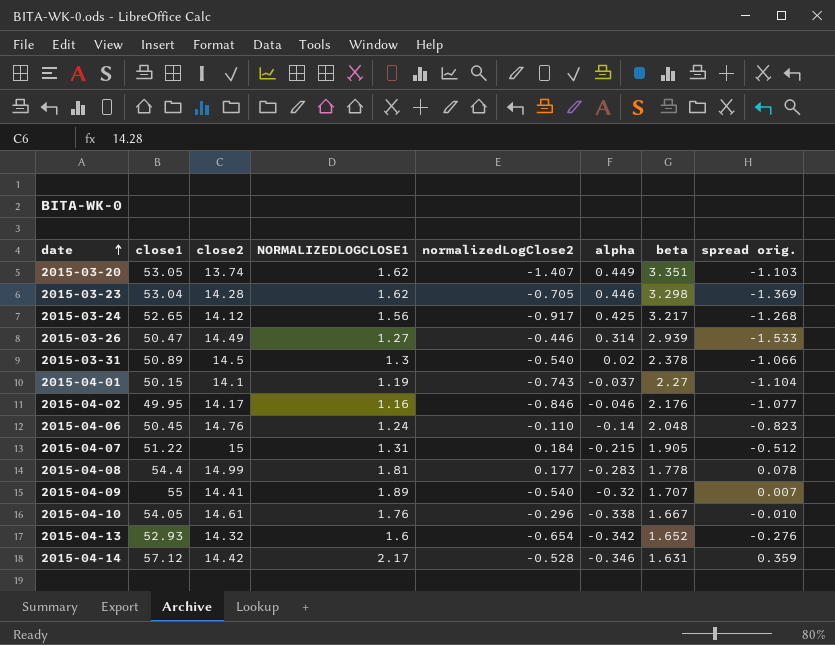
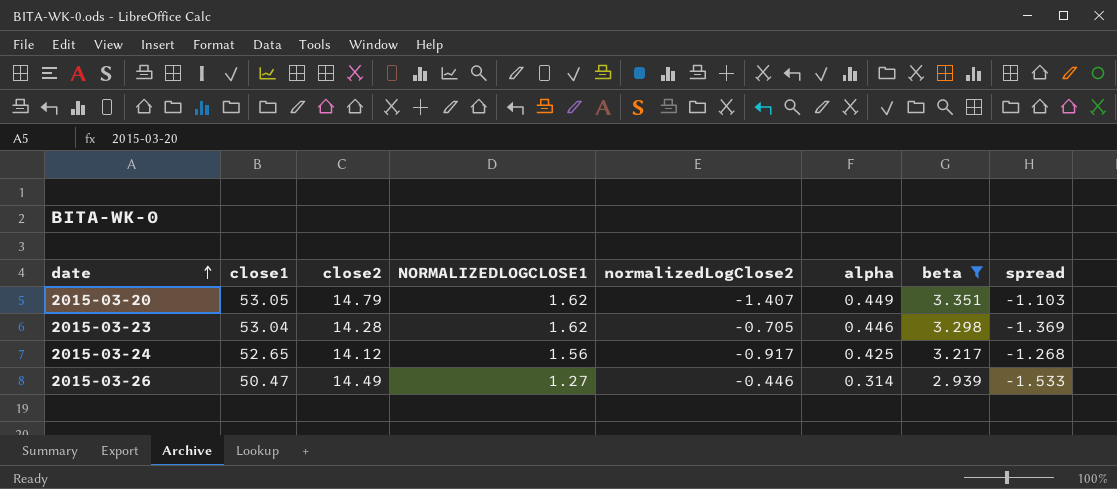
filter: none -> beta >= 2.939
column name: spread orig. -> spread
2015-03-20 | close2: 13.74 -> 14.79

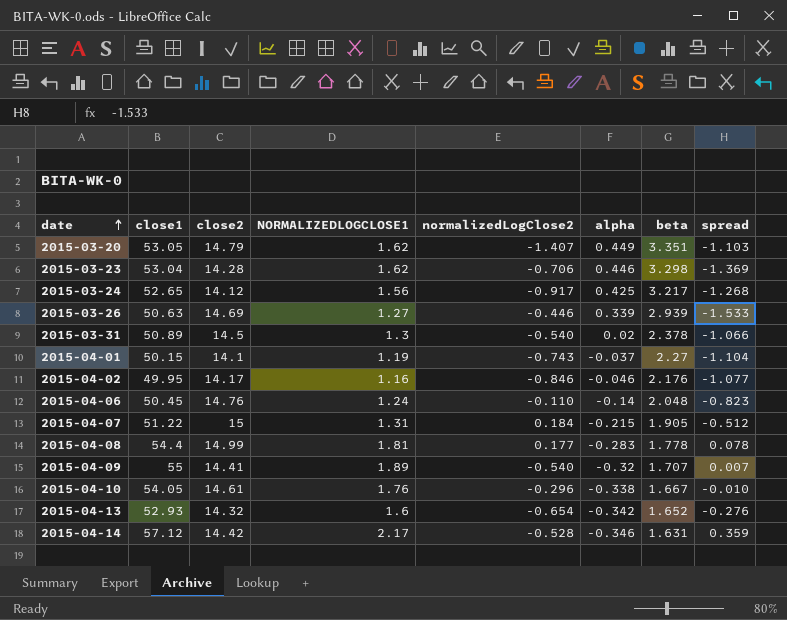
filter: beta >= 2.939 -> none
2015-03-23 | normalizedLogClose2: -0.705 -> -0.706
2015-03-26 | close1: 50.47 -> 50.63
2015-03-26 | close2: 14.49 -> 14.69
2015-03-26 | alpha: 0.314 -> 0.339

